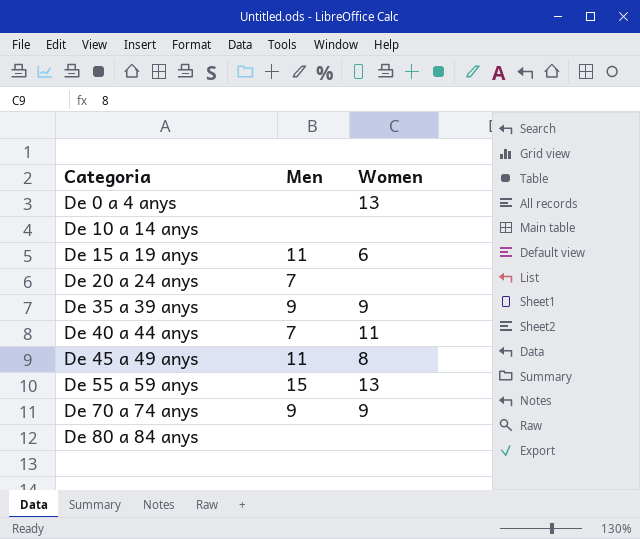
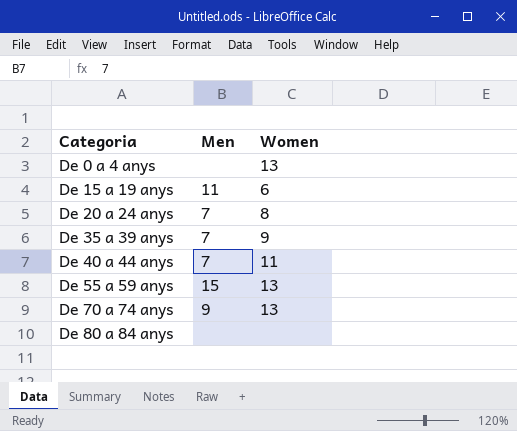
row De 10 a 14 anys: none | none -> none
row De 45 a 49 anys: 11 | 8 -> none
De 20 a 24 anys | Women: none -> 8
De 35 a 39 anys | Men: 9 -> 7
De 70 a 74 anys | Women: 9 -> 13

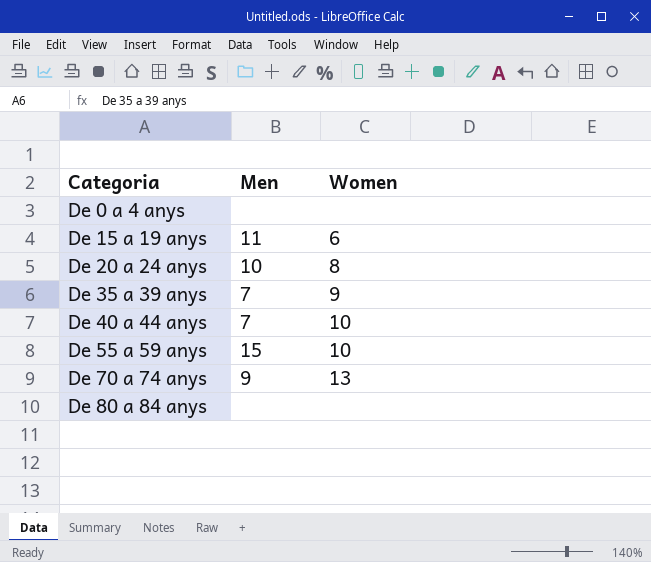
De 0 a 4 anys | Women: 13 -> none
De 20 a 24 anys | Men: 7 -> 10
De 40 a 44 anys | Women: 11 -> 10
De 55 a 59 anys | Women: 13 -> 10

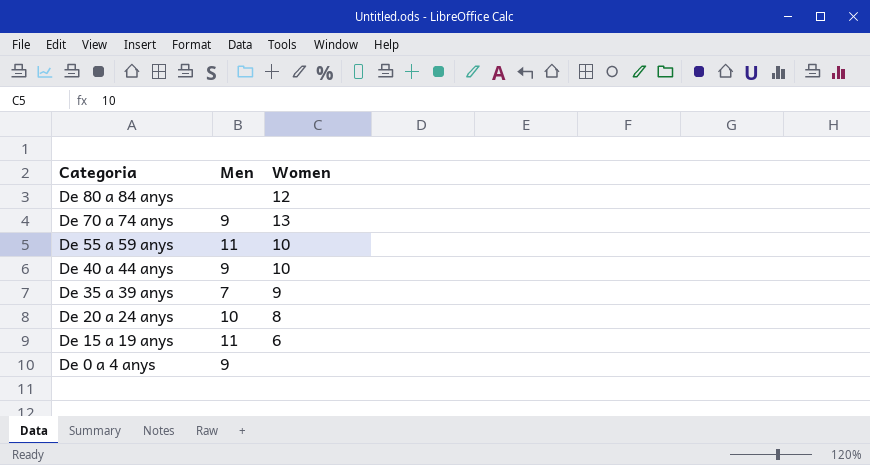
row order: Categoria ascending -> Categoria descending
De 80 a 84 anys | Women: none -> 12
De 55 a 59 anys | Men: 15 -> 11
De 40 a 44 anys | Men: 7 -> 9
De 0 a 4 anys | Men: none -> 9

